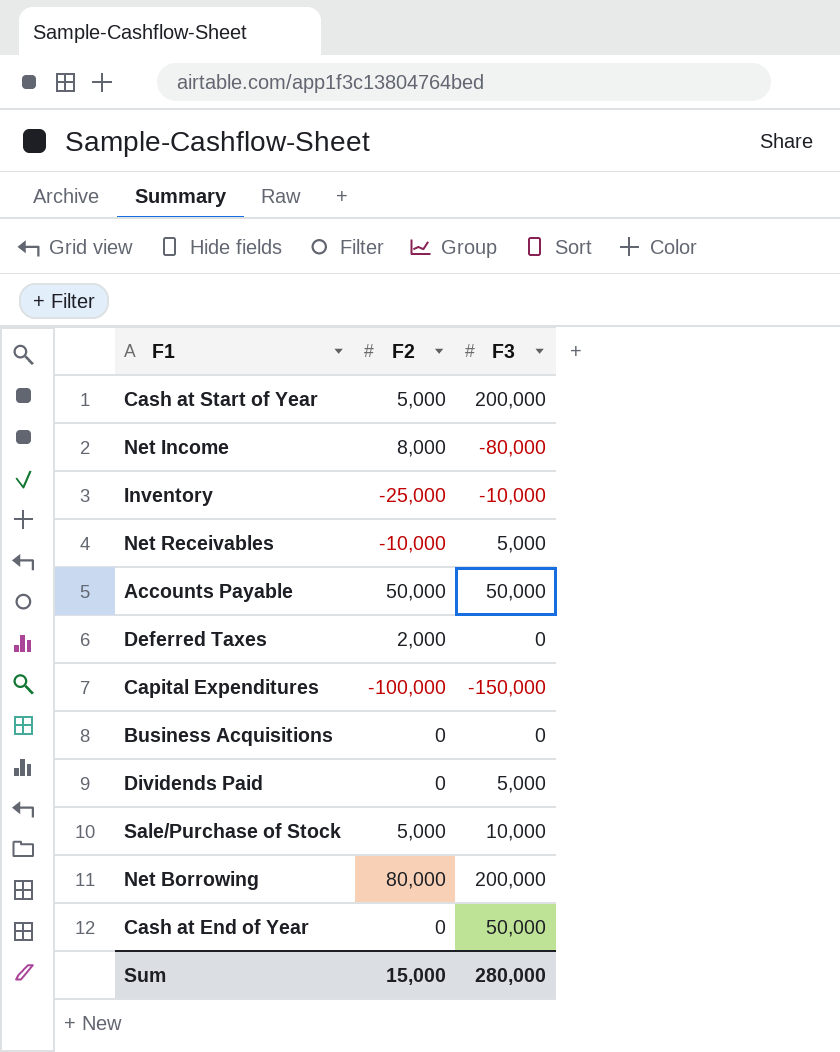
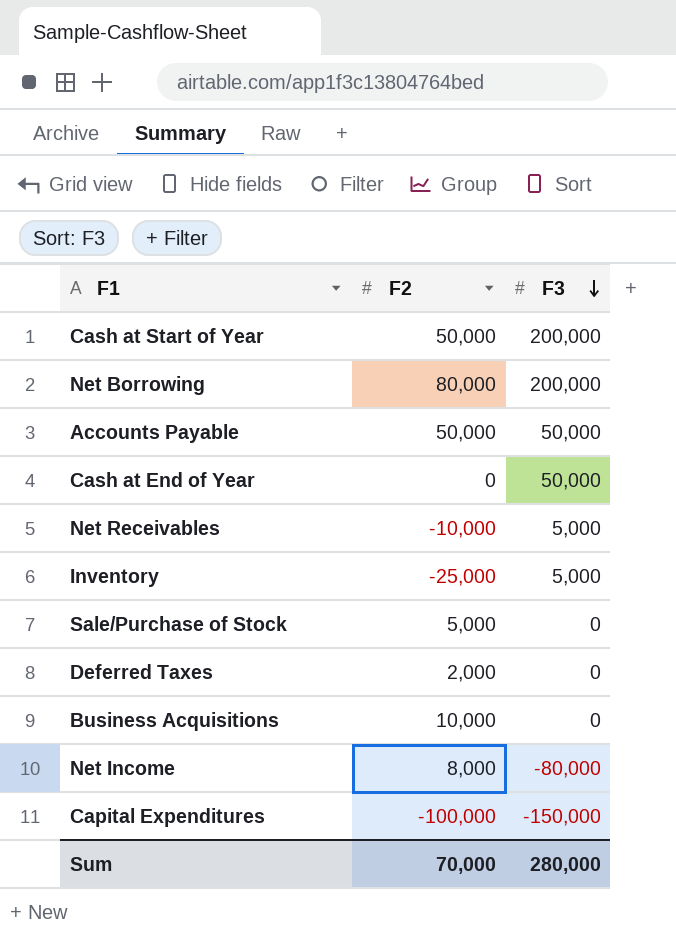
row order: none -> F3 descending
row Dividends Paid: 0 | 5,000 -> none
Cash at Start of Year | F2: 5,000 -> 50,000
Inventory | F3: -10,000 -> 5,000
Sale/Purchase of Stock | F3: 10,000 -> 0
Business Acquisitions | F2: 0 -> 10,000
Sum | F2: 15,000 -> 70,000

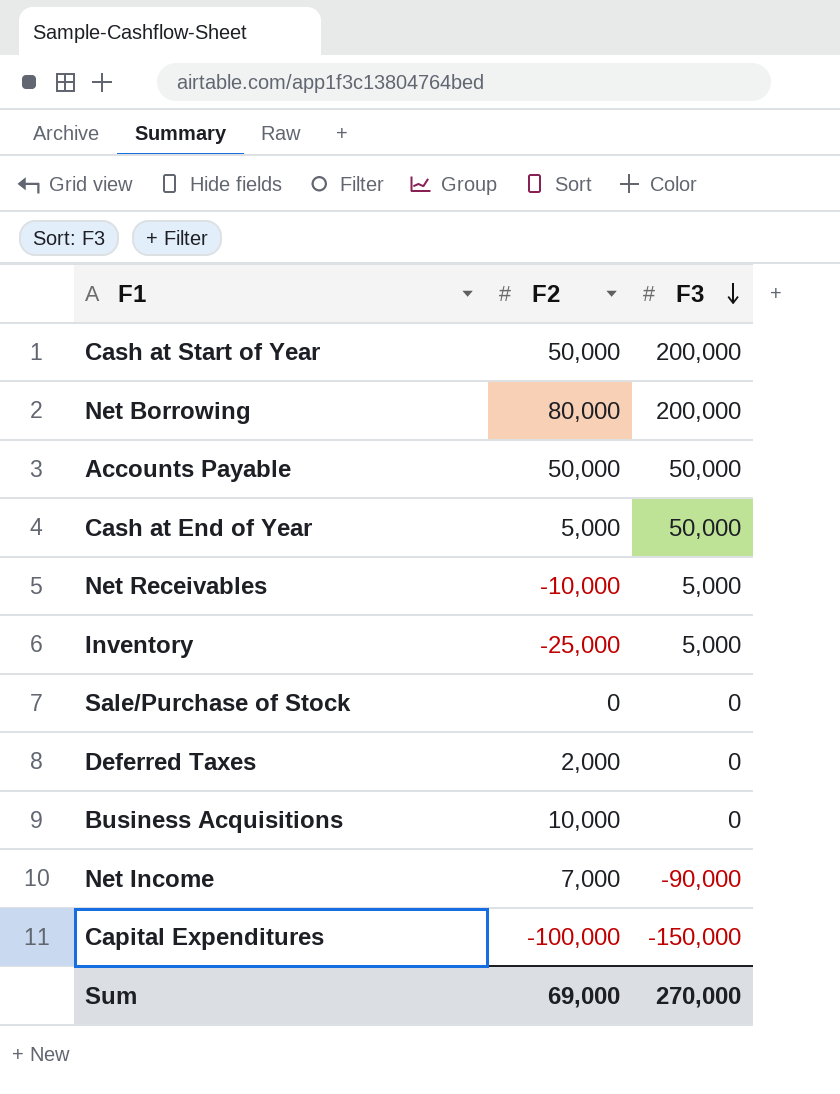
Cash at End of Year | F2: 0 -> 5,000
Sale/Purchase of Stock | F2: 5,000 -> 0
Net Income | F2: 8,000 -> 7,000
Net Income | F3: -80,000 -> -90,000
Sum | F2: 70,000 -> 69,000
Sum | F3: 280,000 -> 270,000

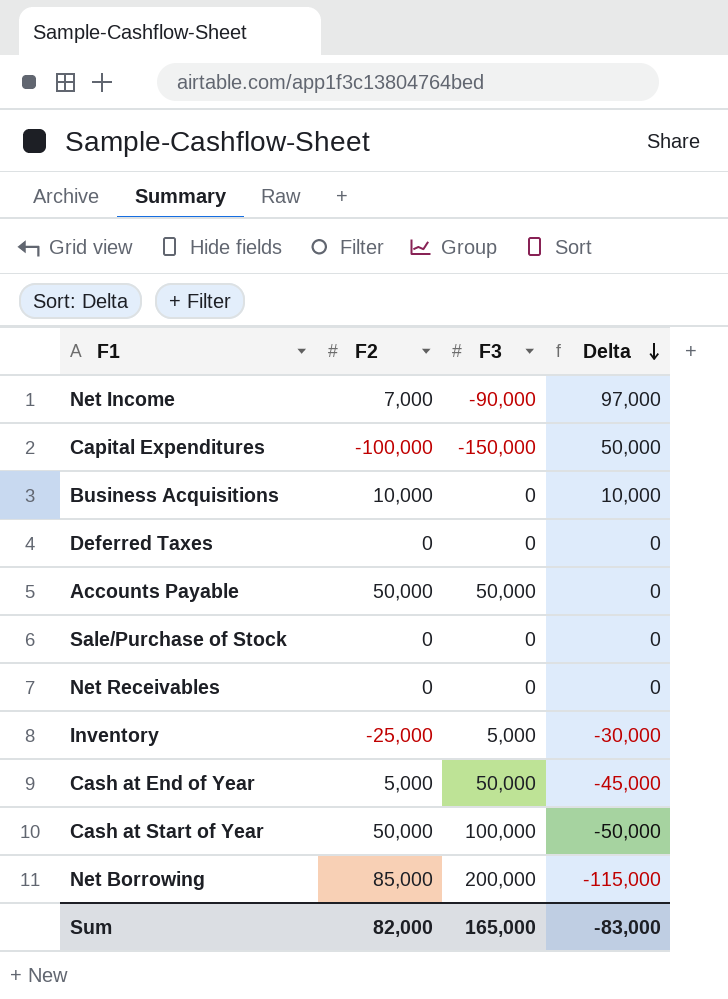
row order: F3 descending -> Delta descending
column Delta | formula: none -> [F2] - [F3]
Deferred Taxes | F2: 2,000 -> 0
Net Receivables | F2: -10,000 -> 0
Net Receivables | F3: 5,000 -> 0
Cash at Start of Year | F3: 200,000 -> 100,000
Net Borrowing | F2: 80,000 -> 85,000
Sum | F2: 69,000 -> 82,000
Sum | F3: 270,000 -> 165,000

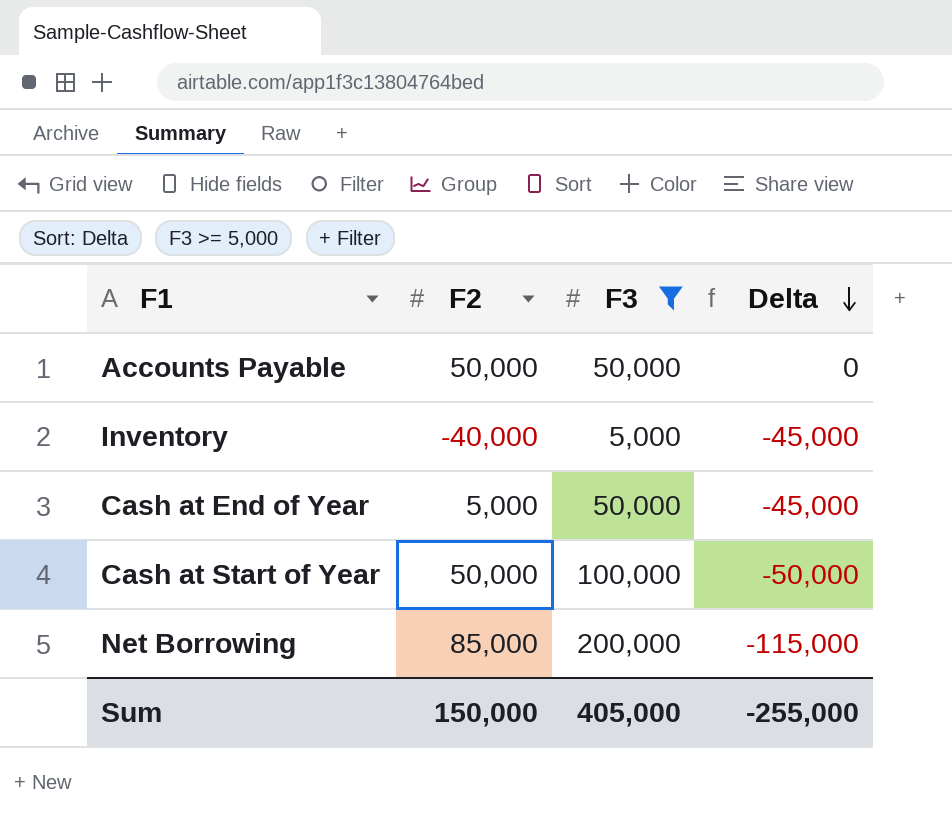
filter: none -> F3 >= 5,000
Inventory | F2: -25,000 -> -40,000
Inventory | Delta: -30,000 -> -45,000
Sum | F2: 82,000 -> 150,000
Sum | F3: 165,000 -> 405,000
Sum | Delta: -83,000 -> -255,000

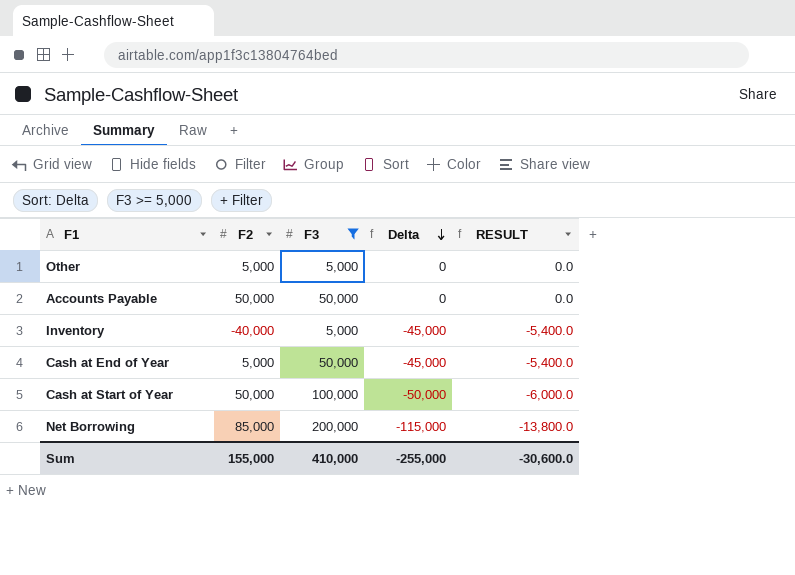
column RESULT | formula: none -> [Delta] * 0.12
row Other: none -> 5,000 | 5,000 | 0 | 0.0
Sum | F2: 150,000 -> 155,000
Sum | F3: 405,000 -> 410,000

